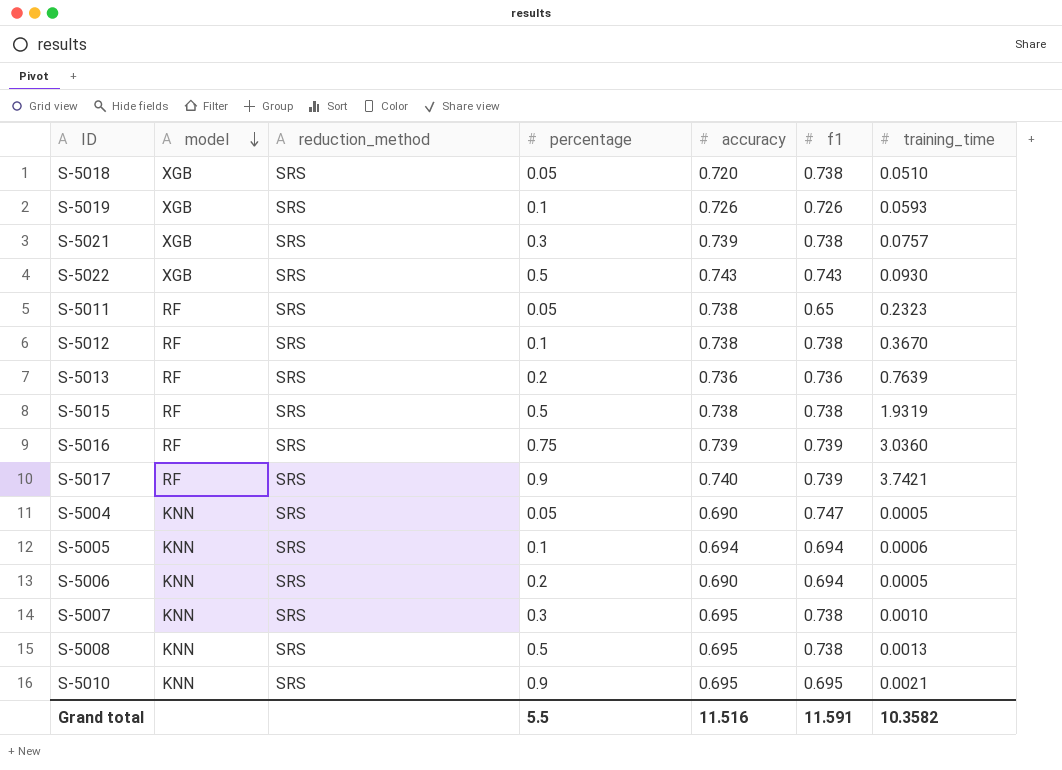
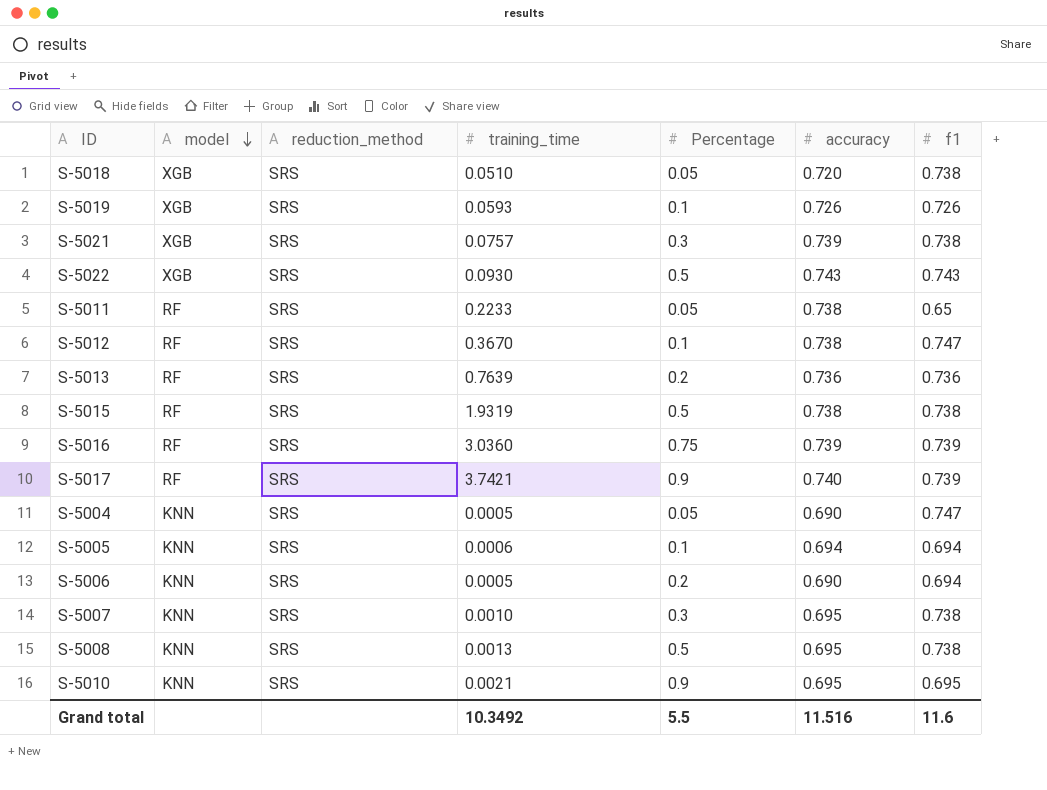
column training_time | position: 7 -> 4
column name: percentage -> Percentage
S-5011 | training_time: 0.2323 -> 0.2233
S-5012 | f1: 0.738 -> 0.747
Grand total | training_time: 10.3582 -> 10.3492
Grand total | f1: 11.591 -> 11.6

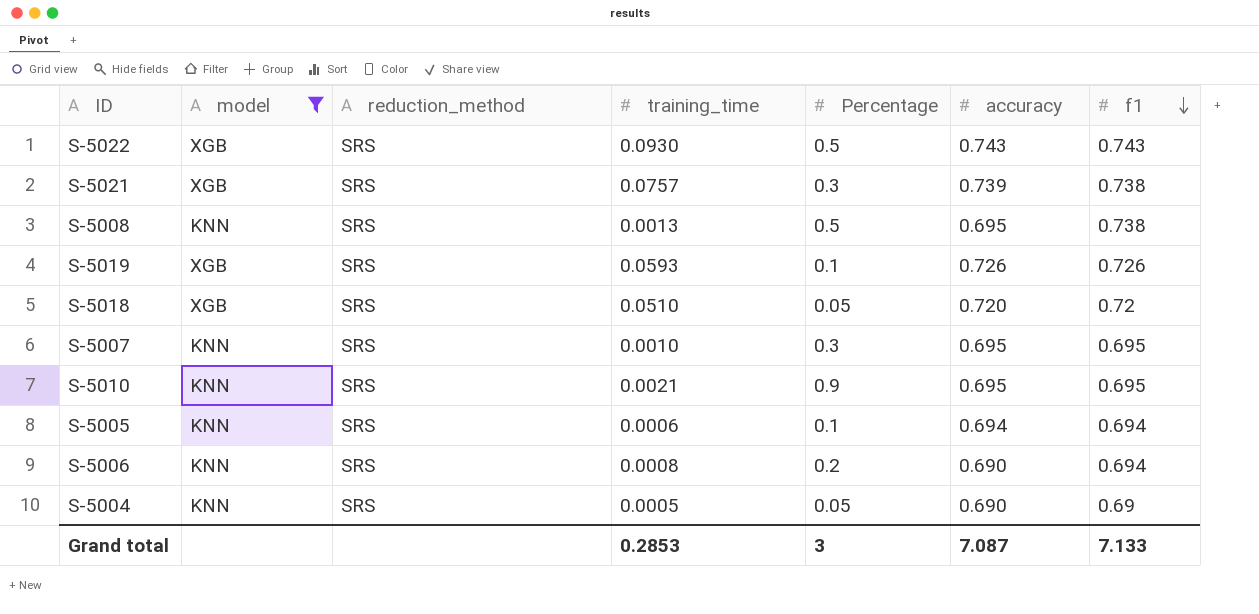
filter: none -> model != RF
row order: model descending -> f1 descending
S-5018 | f1: 0.738 -> 0.72
S-5007 | f1: 0.738 -> 0.695
S-5006 | training_time: 0.0005 -> 0.0008
S-5004 | f1: 0.747 -> 0.69
Grand total | training_time: 10.3492 -> 0.2853
Grand total | Percentage: 5.5 -> 3
Grand total | accuracy: 11.516 -> 7.087
Grand total | f1: 11.6 -> 7.133

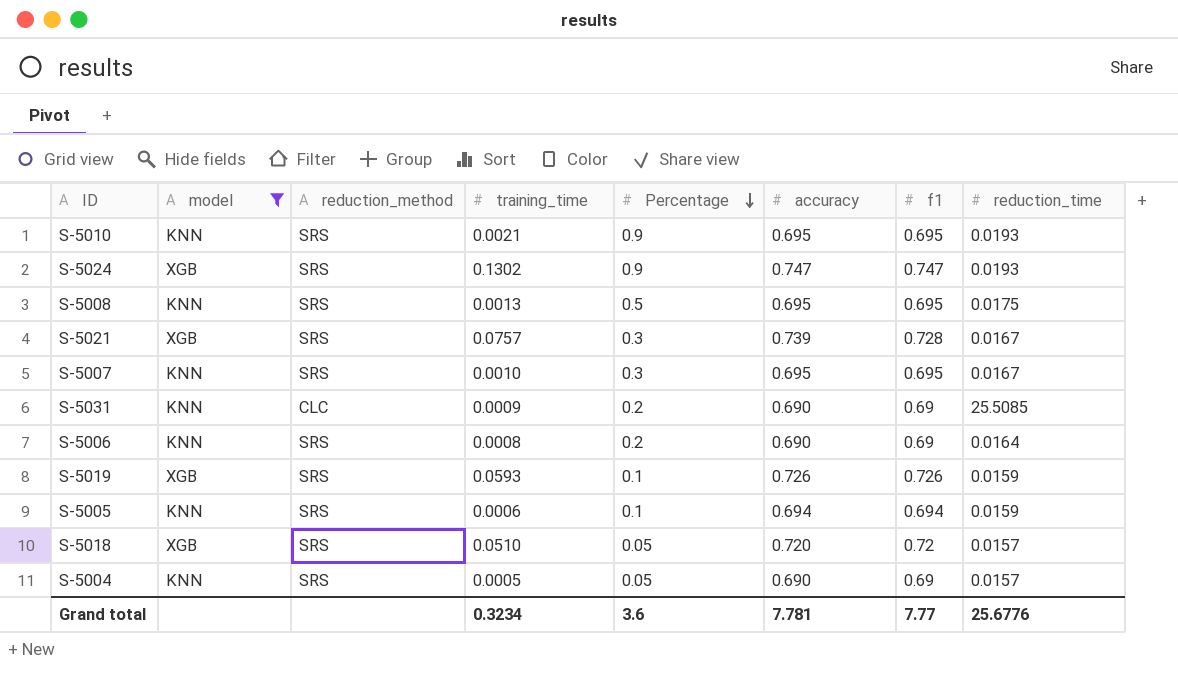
row order: f1 descending -> Percentage descending
column reduction_time | position: none -> 8
row S-5022: XGB | SRS | 0.0930 | 0.5 | 0.743 | 0.743 -> none
row S-5024: none -> XGB | SRS | 0.1302 | 0.9 | 0.747 | 0.747 | 0.0193
S-5008 | f1: 0.738 -> 0.695
S-5021 | f1: 0.738 -> 0.728
row S-5031: none -> KNN | CLC | 0.0009 | 0.2 | 0.690 | 0.69 | 25.5085
S-5006 | f1: 0.694 -> 0.69
Grand total | training_time: 0.2853 -> 0.3234
Grand total | Percentage: 3 -> 3.6
Grand total | accuracy: 7.087 -> 7.781
Grand total | f1: 7.133 -> 7.77

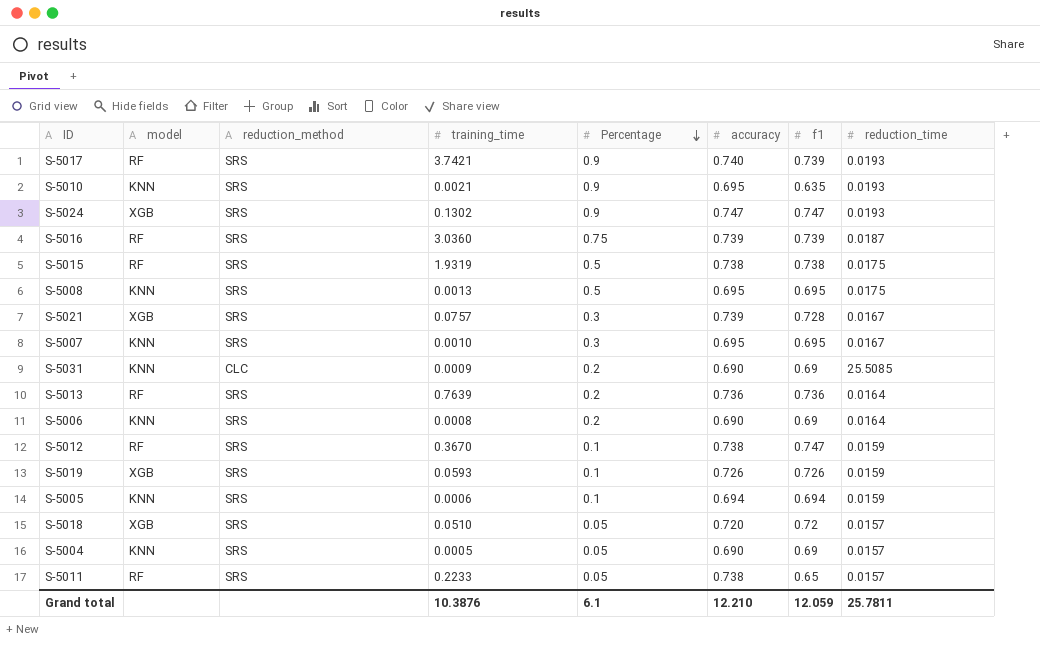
filter: model != RF -> none
S-5010 | f1: 0.695 -> 0.635
Grand total | training_time: 0.3234 -> 10.3876
Grand total | Percentage: 3.6 -> 6.1
Grand total | accuracy: 7.781 -> 12.210
Grand total | f1: 7.77 -> 12.059
Grand total | reduction_time: 25.6776 -> 25.7811

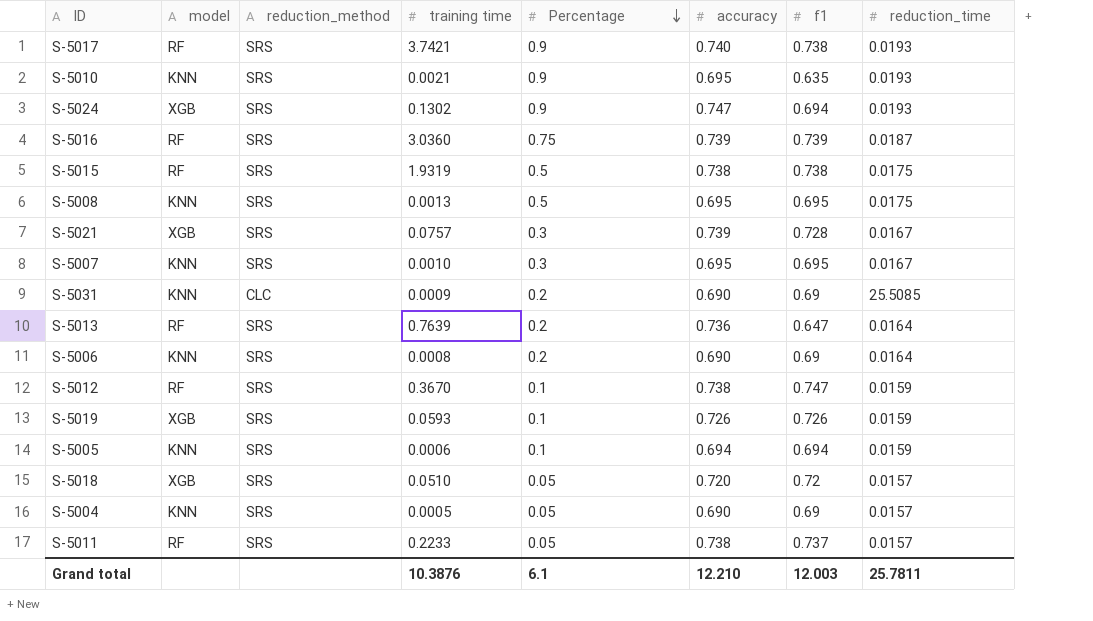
column name: training_time -> training time
S-5017 | f1: 0.739 -> 0.738
S-5024 | f1: 0.747 -> 0.694
S-5013 | f1: 0.736 -> 0.647
S-5011 | f1: 0.65 -> 0.737
Grand total | f1: 12.059 -> 12.003

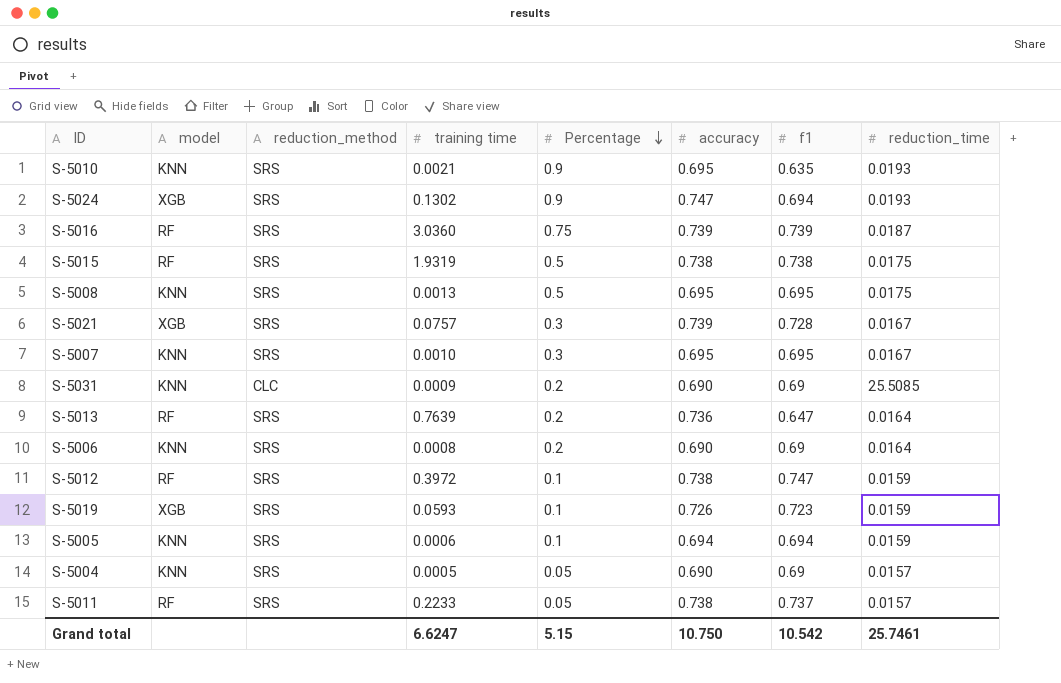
row S-5017: RF | SRS | 3.7421 | 0.9 | 0.740 | 0.738 | 0.0193 -> none
row S-5018: XGB | SRS | 0.0510 | 0.05 | 0.720 | 0.72 | 0.0157 -> none
S-5012 | training time: 0.3670 -> 0.3972
S-5019 | f1: 0.726 -> 0.723
Grand total | training time: 10.3876 -> 6.6247
Grand total | Percentage: 6.1 -> 5.15
Grand total | accuracy: 12.210 -> 10.750
Grand total | f1: 12.003 -> 10.542
Grand total | reduction_time: 25.7811 -> 25.7461

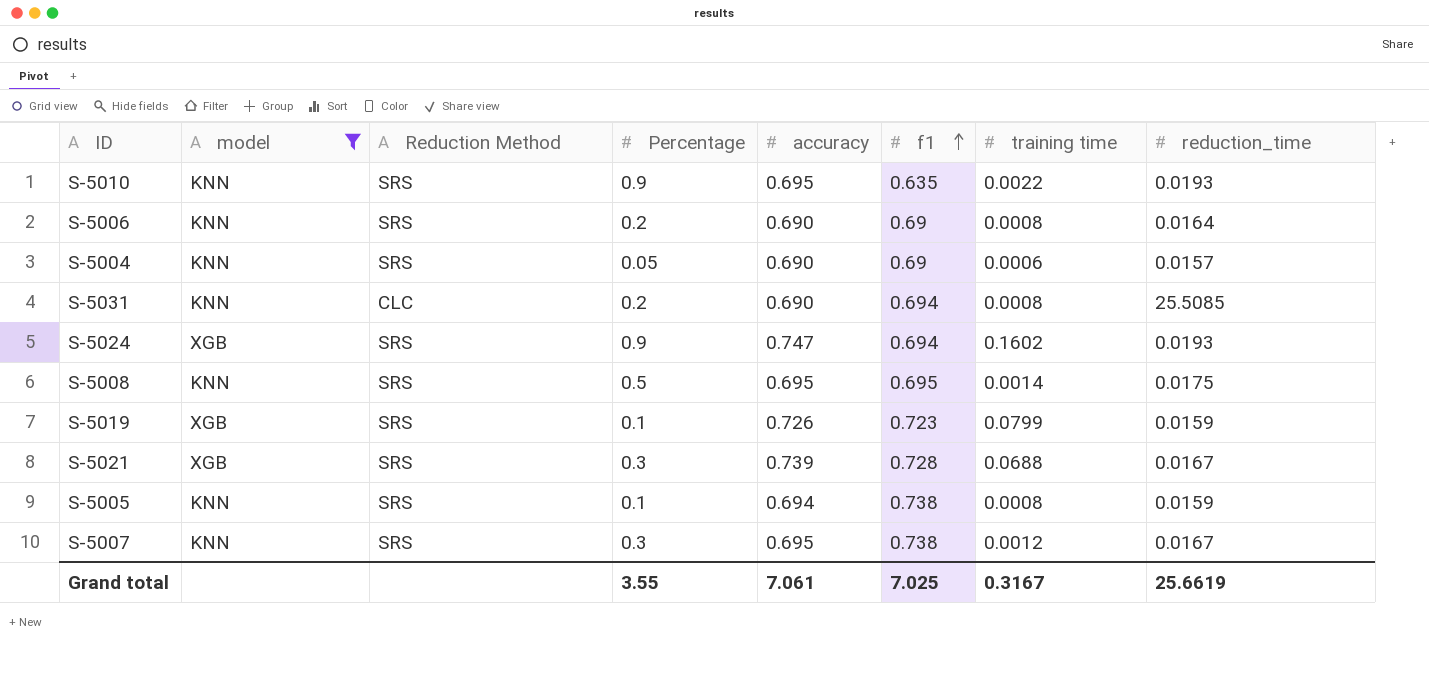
filter: none -> model != RF
row order: Percentage descending -> f1 ascending
column name: reduction_method -> Reduction Method
column training time | position: 4 -> 7
S-5010 | training time: 0.0021 -> 0.0022
S-5004 | training time: 0.0005 -> 0.0006
S-5031 | f1: 0.69 -> 0.694
S-5031 | training time: 0.0009 -> 0.0008
S-5024 | training time: 0.1302 -> 0.1602
S-5008 | training time: 0.0013 -> 0.0014
S-5019 | training time: 0.0593 -> 0.0799
S-5021 | training time: 0.0757 -> 0.0688
S-5005 | f1: 0.694 -> 0.738
S-5005 | training time: 0.0006 -> 0.0008
S-5007 | f1: 0.695 -> 0.738
S-5007 | training time: 0.0010 -> 0.0012
Grand total | Percentage: 5.15 -> 3.55
Grand total | accuracy: 10.750 -> 7.061
Grand total | f1: 10.542 -> 7.025
Grand total | training time: 6.6247 -> 0.3167
Grand total | reduction_time: 25.7461 -> 25.6619

